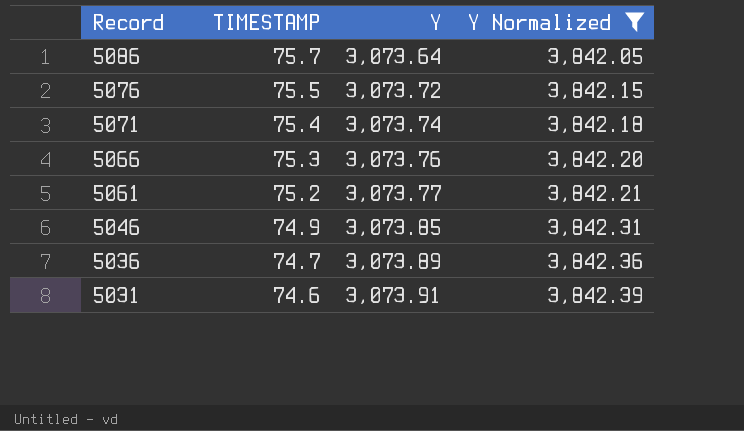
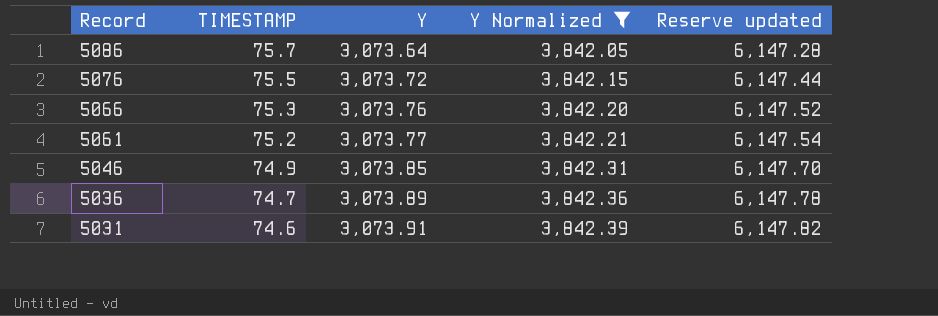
column Reserve updated | formula: none -> [Y] * 2
row 5071: 75.4 | 3,073.74 | 3,842.18 -> none

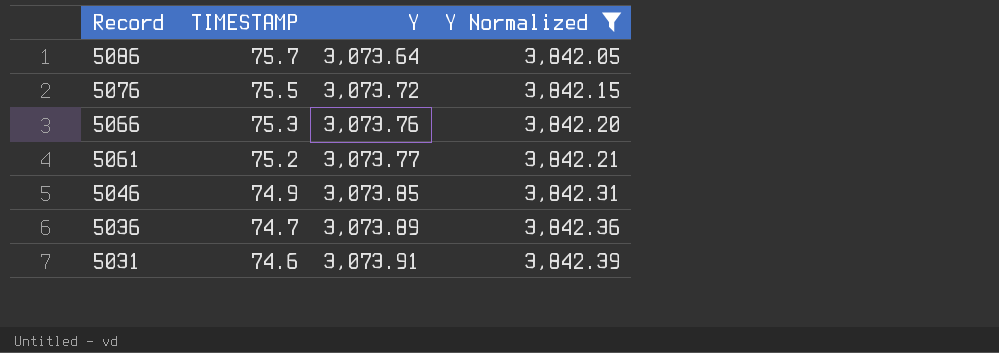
column Reserve updated | formula: [Y] * 2 -> none

